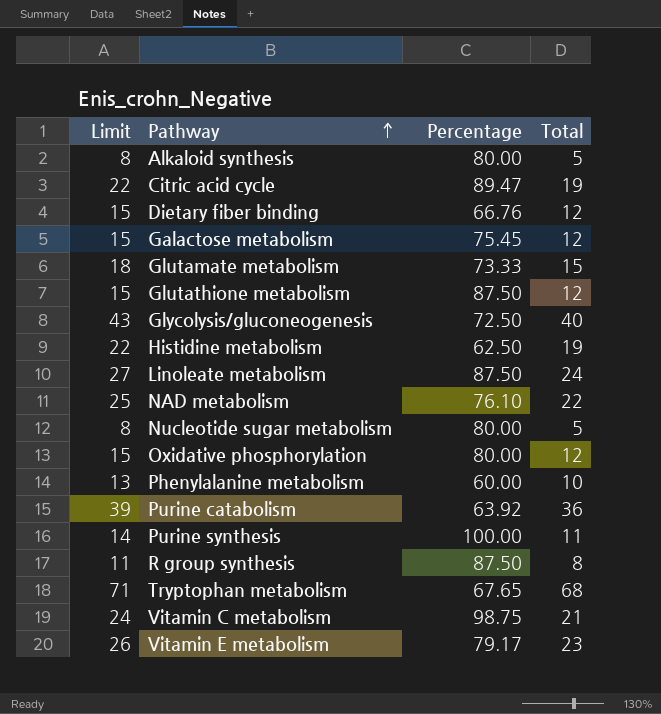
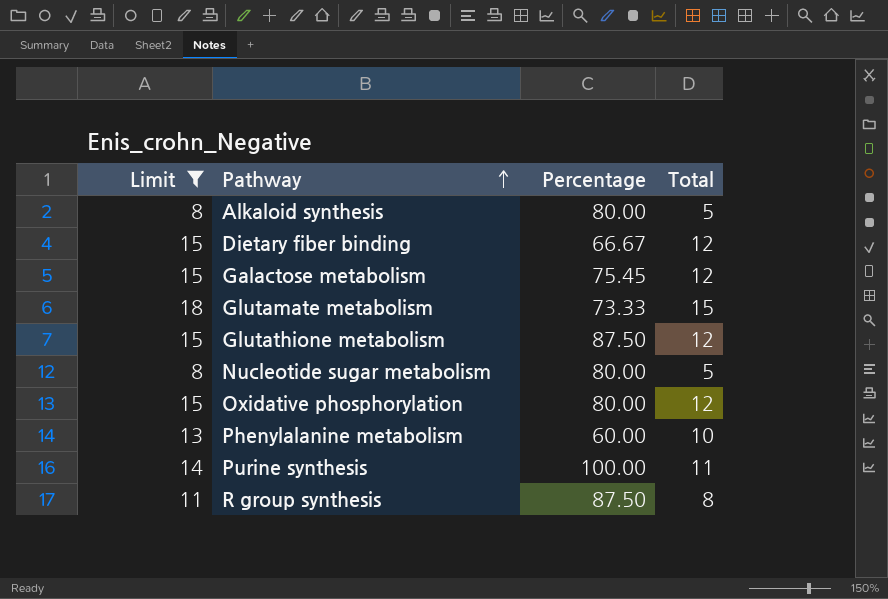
filter: none -> Limit <= 18
Dietary fiber binding | Percentage: 66.76 -> 66.67

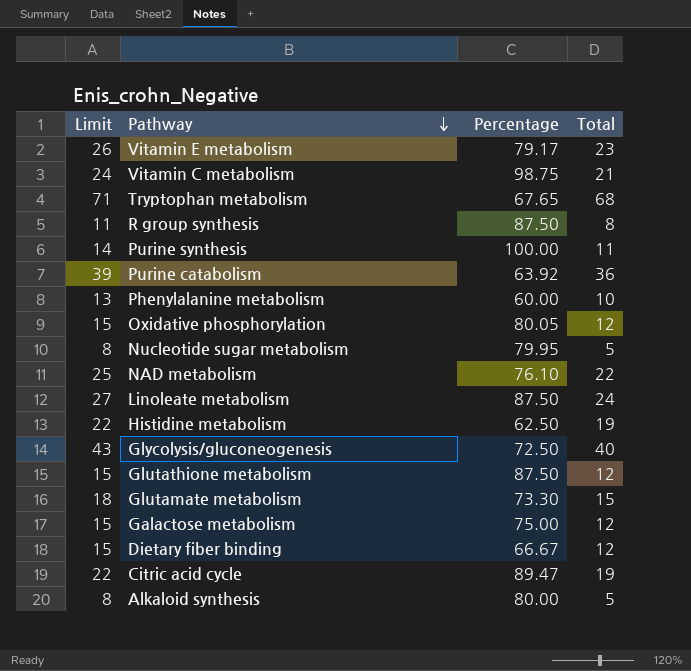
filter: Limit <= 18 -> none
row order: Pathway ascending -> Pathway descending
Oxidative phosphorylation | Percentage: 80.00 -> 80.05
Nucleotide sugar metabolism | Percentage: 80.00 -> 79.95
Glutamate metabolism | Percentage: 73.33 -> 73.30
Galactose metabolism | Percentage: 75.45 -> 75.00

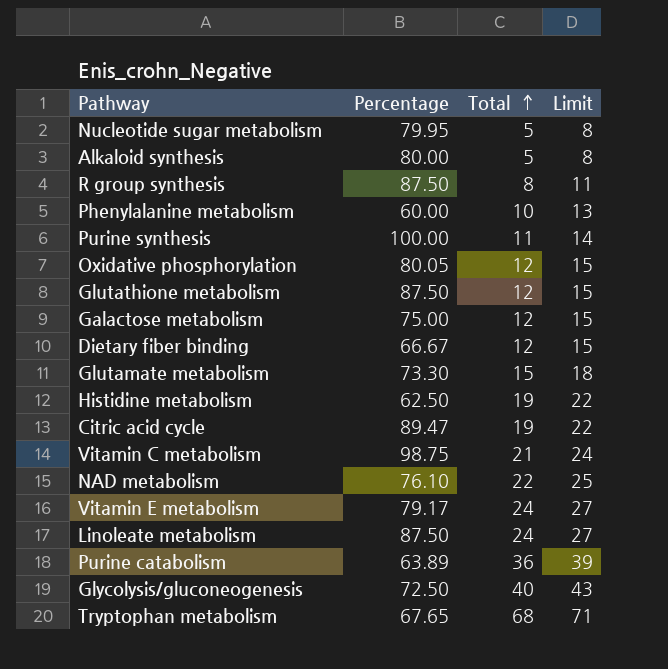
row order: Pathway descending -> Total ascending
column Limit | position: 1 -> 4
Vitamin E metabolism | Total: 23 -> 24
Vitamin E metabolism | Limit: 26 -> 27
Purine catabolism | Percentage: 63.92 -> 63.89

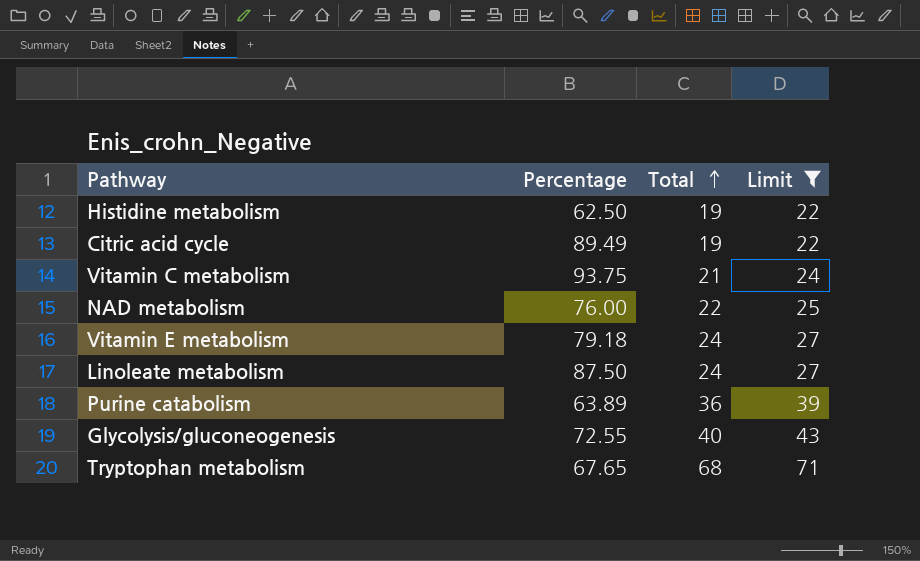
filter: none -> Limit >= 22
Citric acid cycle | Percentage: 89.47 -> 89.49
Vitamin C metabolism | Percentage: 98.75 -> 93.75
NAD metabolism | Percentage: 76.10 -> 76.00
Vitamin E metabolism | Percentage: 79.17 -> 79.18
Glycolysis/gluconeogenesis | Percentage: 72.50 -> 72.55

